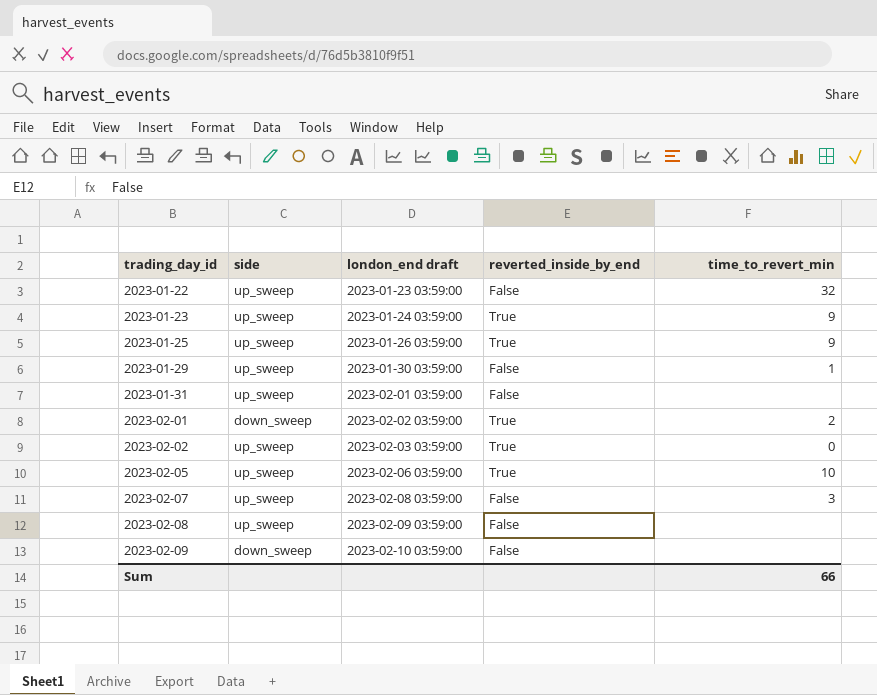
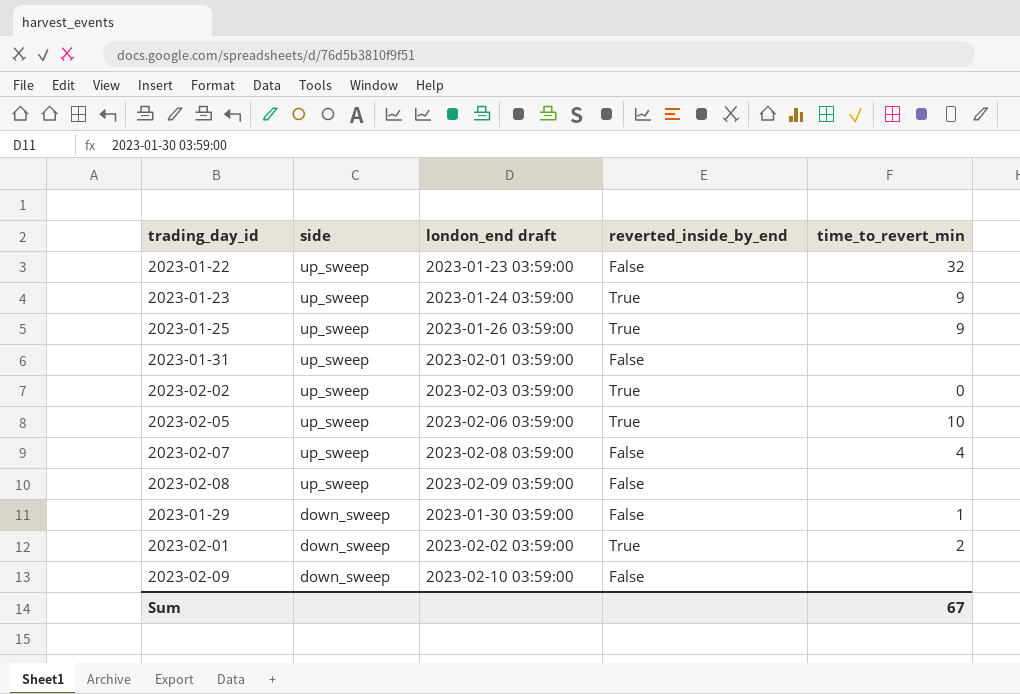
row order: trading_day_id ascending -> side descending
2023-02-07 | time_to_revert_min: 3 -> 4
2023-01-29 | side: up_sweep -> down_sweep
Sum | time_to_revert_min: 66 -> 67

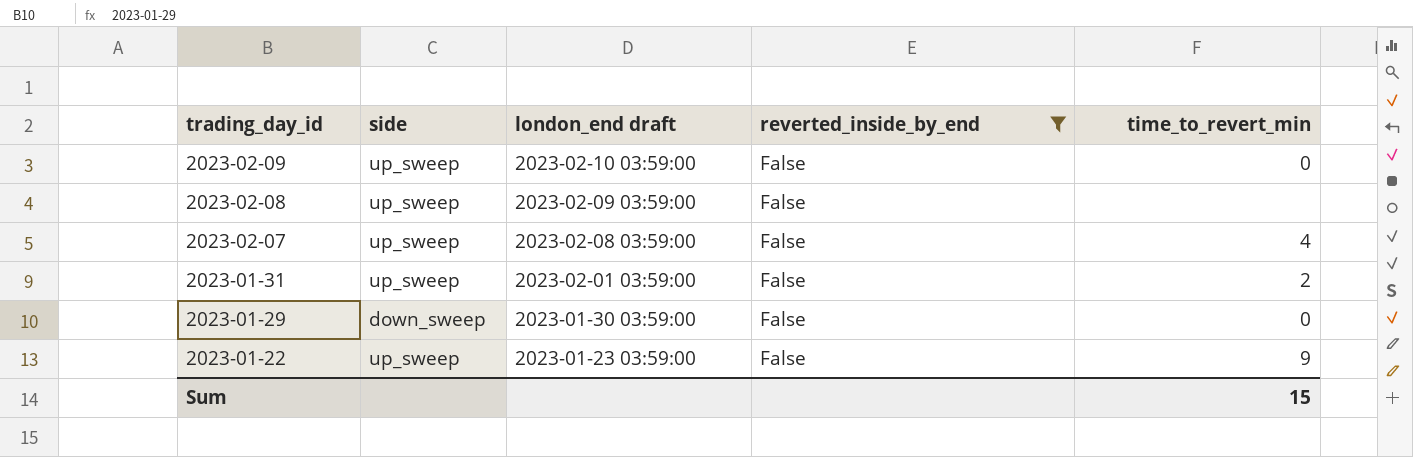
filter: none -> reverted_inside_by_end = False
row order: side descending -> trading_day_id descending
2023-02-09 | side: down_sweep -> up_sweep
2023-02-09 | time_to_revert_min: none -> 0
2023-01-31 | time_to_revert_min: none -> 2
2023-01-29 | time_to_revert_min: 1 -> 0
2023-01-22 | time_to_revert_min: 32 -> 9
Sum | time_to_revert_min: 67 -> 15

